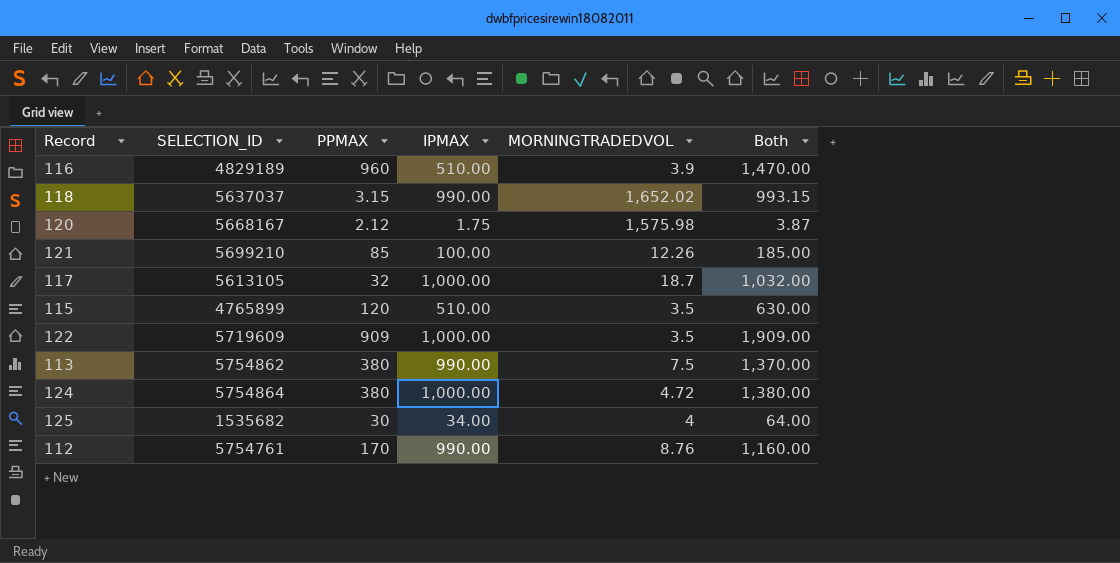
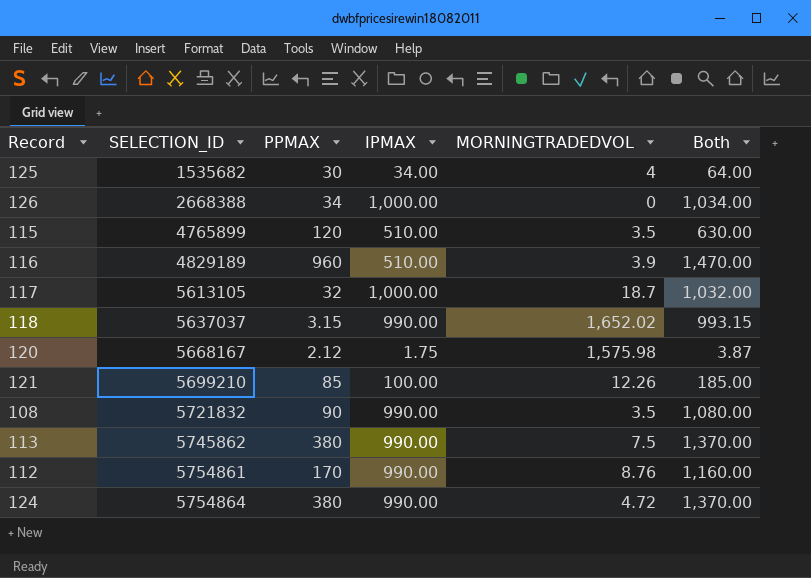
row order: none -> SELECTION_ID ascending
row 122: 5719609 | 909 | 1,000.00 | 3.5 | 1,909.00 -> none
row 126: none -> 2668388 | 34 | 1,000.00 | 0 | 1,034.00
row 108: none -> 5721832 | 90 | 990.00 | 3.5 | 1,080.00
113 | SELECTION_ID: 5754862 -> 5745862
112 | SELECTION_ID: 5754761 -> 5754861
124 | IPMAX: 1,000.00 -> 990.00
124 | Both: 1,380.00 -> 1,370.00

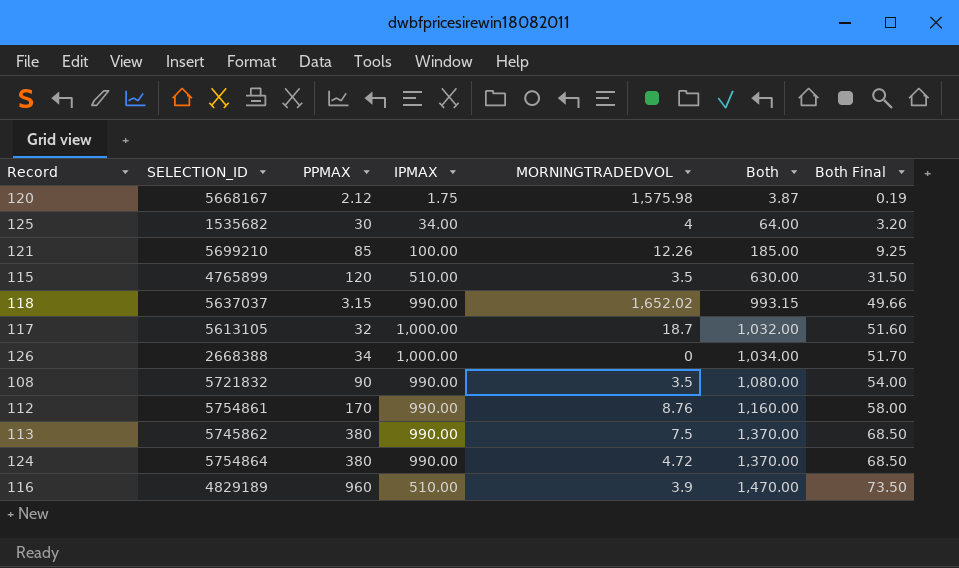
row order: SELECTION_ID ascending -> Both ascending
column Both Final | formula: none -> [Both] * 0.05

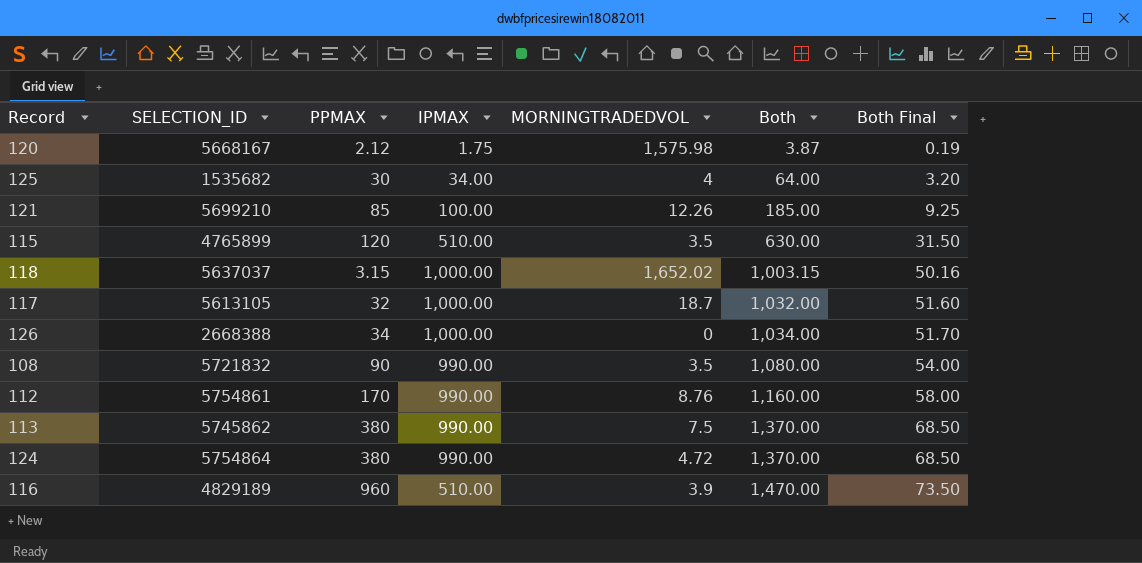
118 | IPMAX: 990.00 -> 1,000.00
118 | Both: 993.15 -> 1,003.15
118 | Both Final: 49.66 -> 50.16

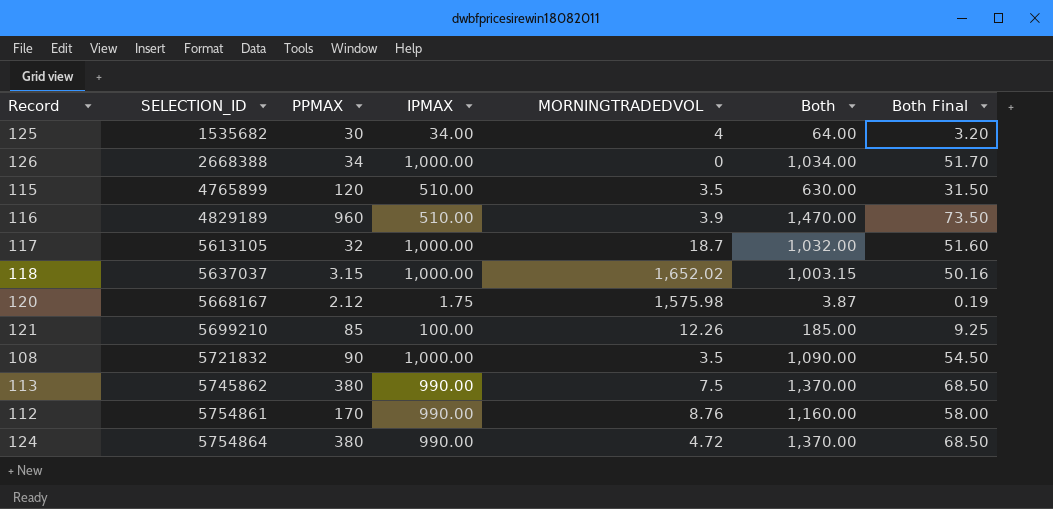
row order: Both ascending -> SELECTION_ID ascending
108 | IPMAX: 990.00 -> 1,000.00
108 | Both: 1,080.00 -> 1,090.00
108 | Both Final: 54.00 -> 54.50

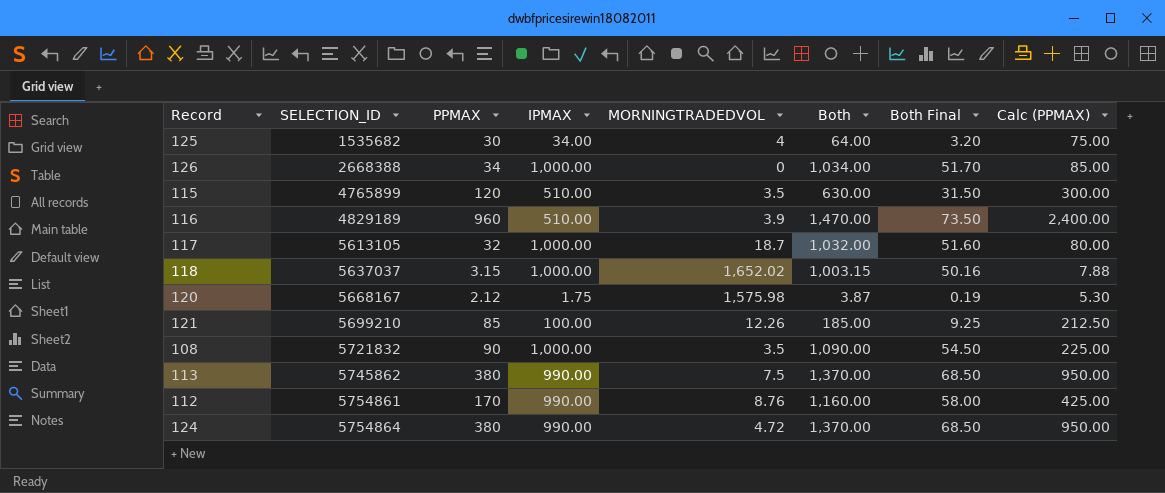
column Calc (PPMAX) | formula: none -> [PPMAX] * 2.5

